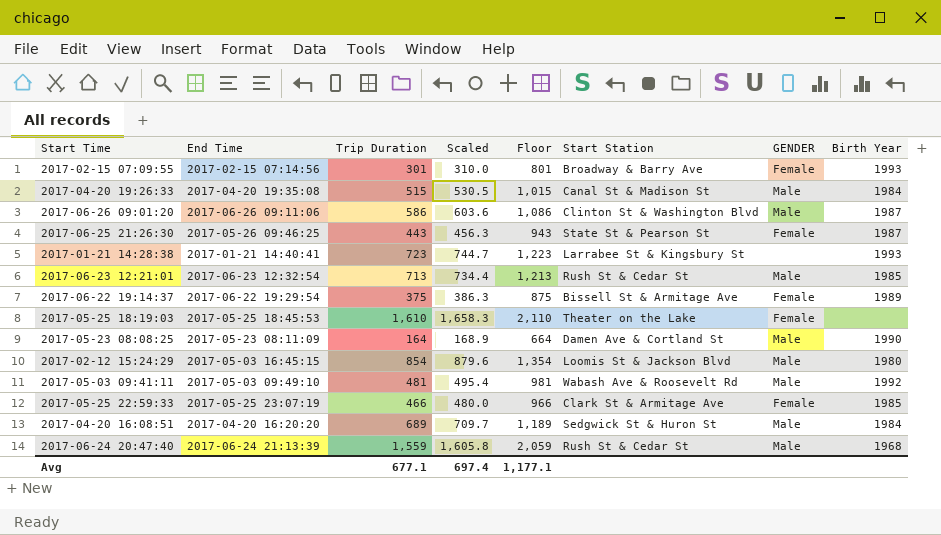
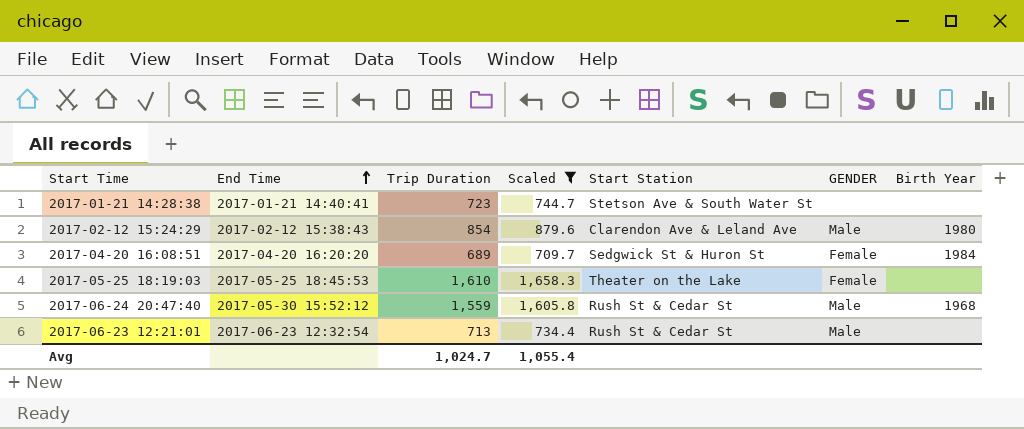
filter: none -> Scaled >= 709.7
row order: none -> End Time ascending
column Floor | formula: [Trip Duration] + 500 -> none
2017-01-21 14:28:38 | Start Station: Larrabee St & Kingsbury St -> Stetson Ave & South Water St
2017-01-21 14:28:38 | Birth Year: 1993 -> none
2017-02-12 15:24:29 | End Time: 2017-05-03 16:45:15 -> 2017-02-12 15:38:43
2017-02-12 15:24:29 | Start Station: Loomis St & Jackson Blvd -> Clarendon Ave & Leland Ave
2017-04-20 16:08:51 | GENDER: Male -> Female
2017-06-24 20:47:40 | End Time: 2017-06-24 21:13:39 -> 2017-05-30 15:52:12
2017-06-23 12:21:01 | Birth Year: 1985 -> none
Avg | Trip Duration: 677.1 -> 1,024.7
Avg | Scaled: 697.4 -> 1,055.4

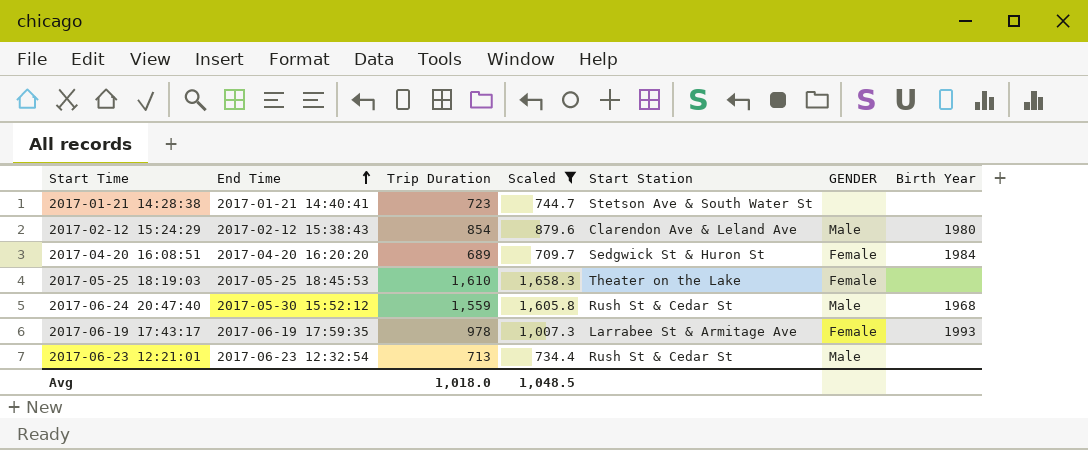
row 2017-06-19 17:43:17: none -> 2017-06-19 17:59:35 | 978 | 1,007.3 | Larrabee St & Armitage Ave | Female | 1993
Avg | Trip Duration: 1,024.7 -> 1,018.0
Avg | Scaled: 1,055.4 -> 1,048.5

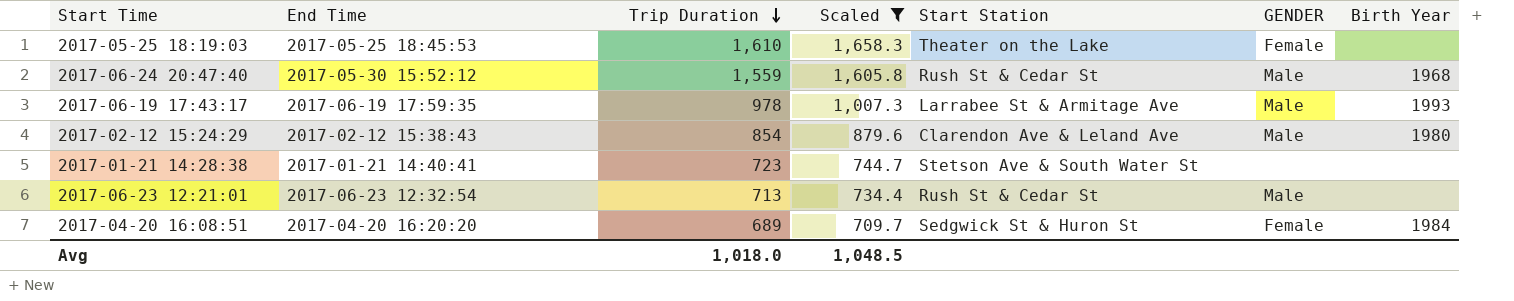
row order: End Time ascending -> Trip Duration descending
2017-06-19 17:43:17 | GENDER: Female -> Male

